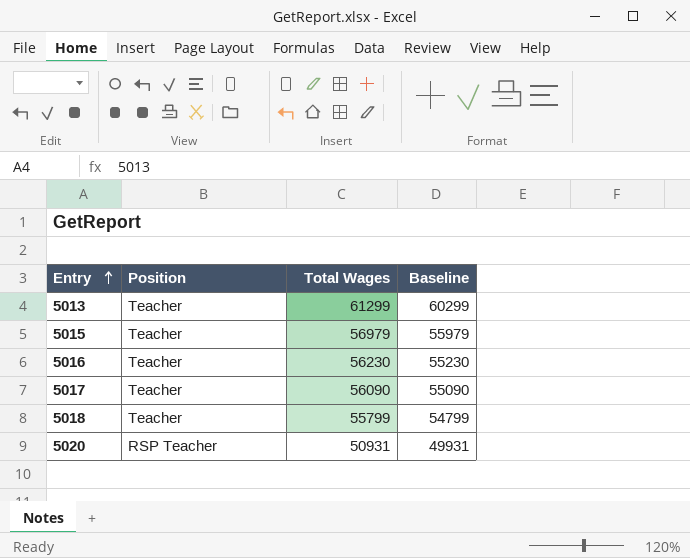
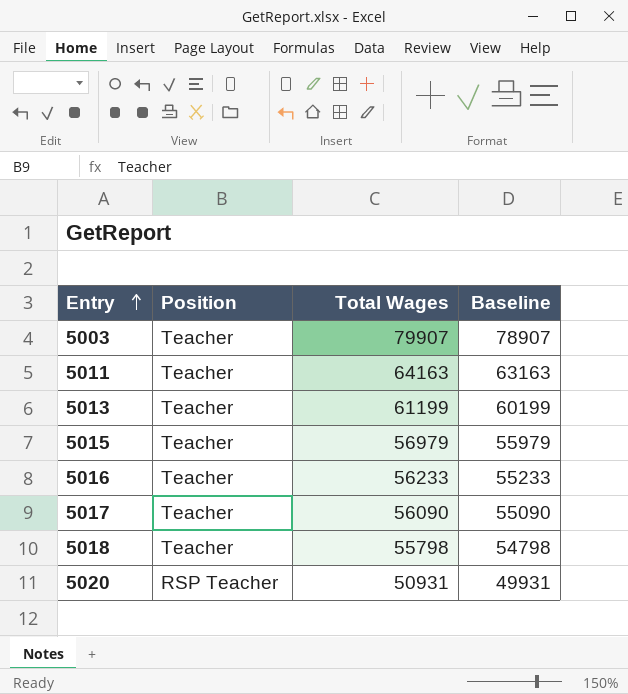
row 5003: none -> Teacher | 79907 | 78907
row 5011: none -> Teacher | 64163 | 63163
5013 | Total Wages: 61299 -> 61199
5013 | Baseline: 60299 -> 60199
5016 | Total Wages: 56230 -> 56233
5016 | Baseline: 55230 -> 55233
5018 | Total Wages: 55799 -> 55798
5018 | Baseline: 54799 -> 54798

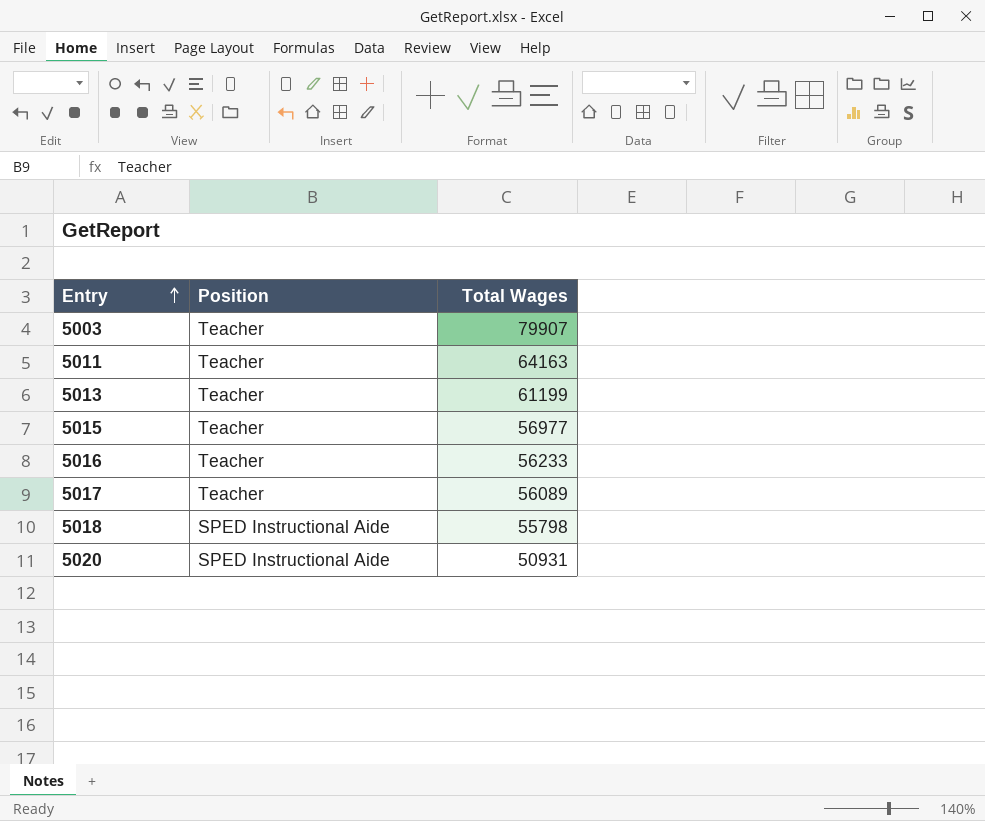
column Baseline | formula: [Total Wages] - 1000 -> none
5015 | Total Wages: 56979 -> 56977
5017 | Total Wages: 56090 -> 56089
5018 | Position: Teacher -> SPED Instructional Aide
5020 | Position: RSP Teacher -> SPED Instructional Aide

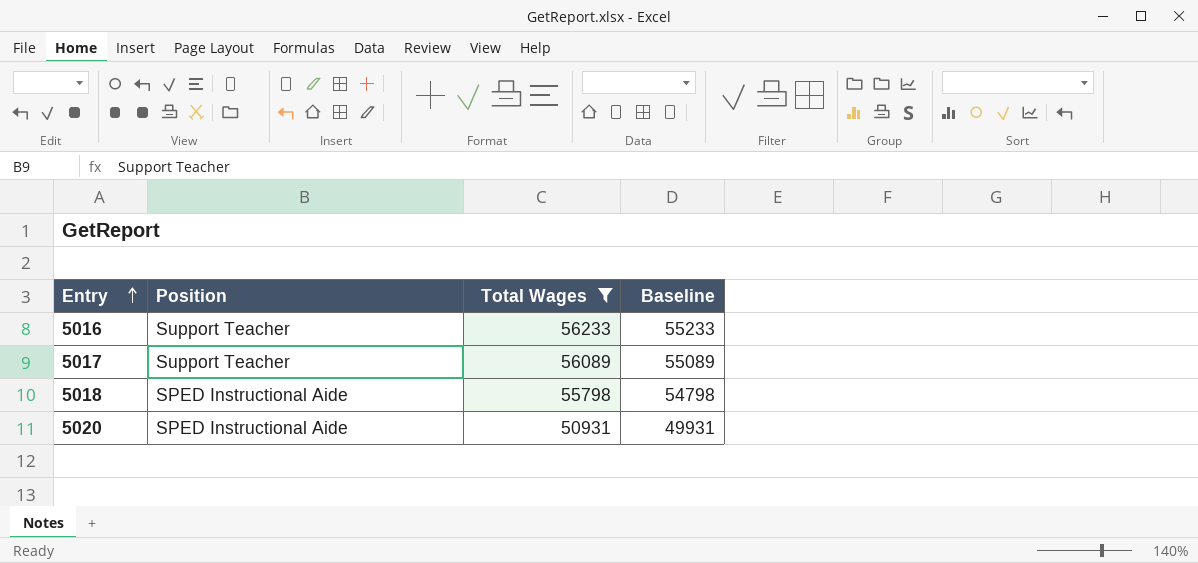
filter: none -> Total Wages <= 56233
column Baseline | formula: none -> [Total Wages] - 1000
5016 | Position: Teacher -> Support Teacher
5017 | Position: Teacher -> Support Teacher

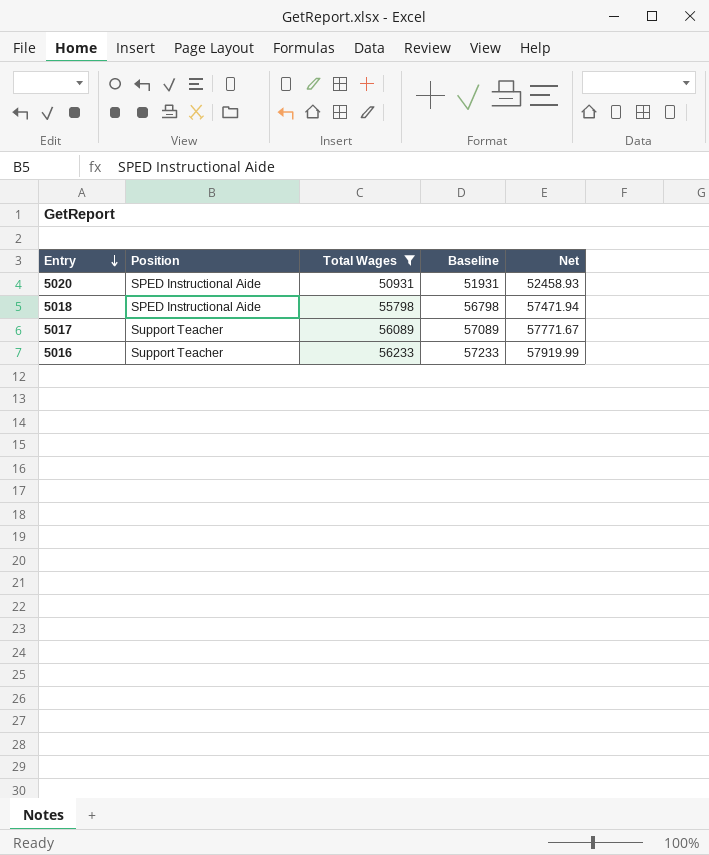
row order: Entry ascending -> Entry descending
column Baseline | formula: [Total Wages] - 1000 -> [Total Wages] + 1000
column Net | formula: none -> [Total Wages] * 1.03

